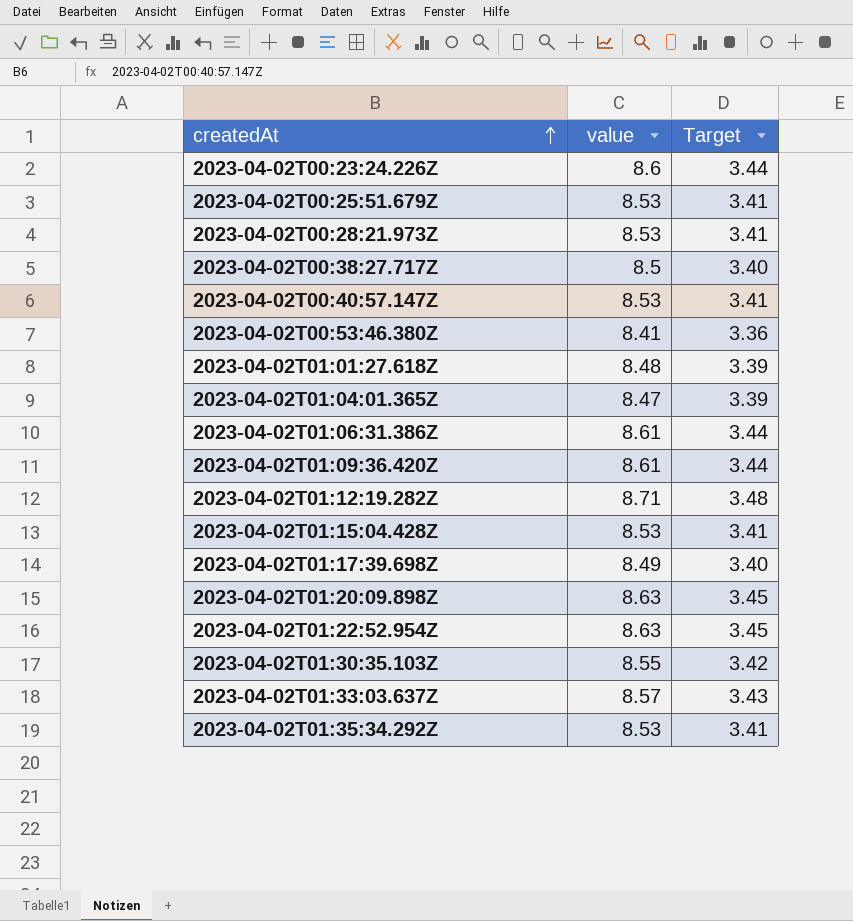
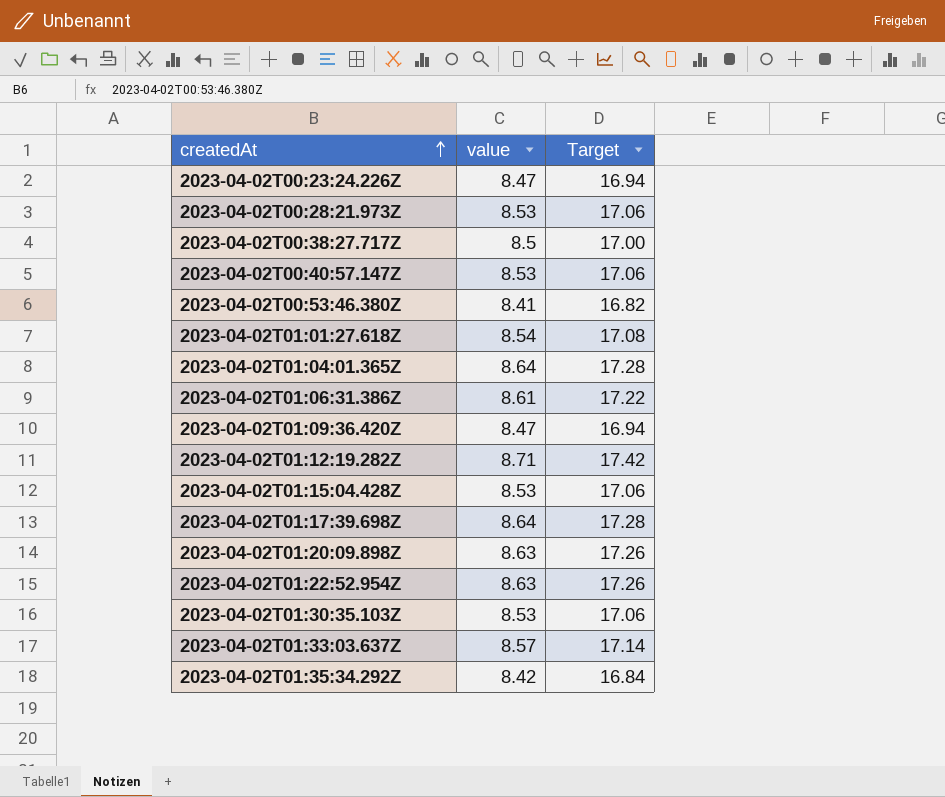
column Target | formula: [value] * 0.4 -> [value] * 2
row 2023-04-02T00:25:51.679Z: 8.53 | 3.41 -> none
2023-04-02T00:23:24.226Z | value: 8.6 -> 8.47
2023-04-02T01:01:27.618Z | value: 8.48 -> 8.54
2023-04-02T01:04:01.365Z | value: 8.47 -> 8.64
2023-04-02T01:09:36.420Z | value: 8.61 -> 8.47
2023-04-02T01:17:39.698Z | value: 8.49 -> 8.64
2023-04-02T01:30:35.103Z | value: 8.55 -> 8.53
2023-04-02T01:35:34.292Z | value: 8.53 -> 8.42

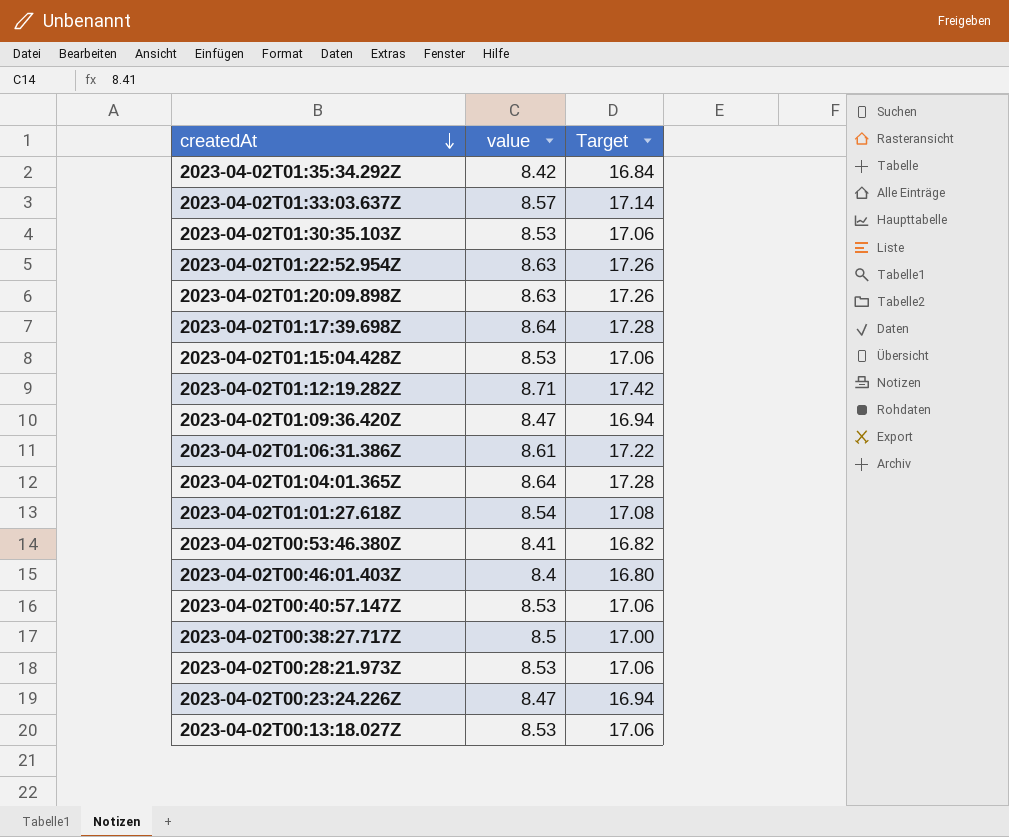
row order: createdAt ascending -> createdAt descending
row 2023-04-02T00:46:01.403Z: none -> 8.4 | 16.80
row 2023-04-02T00:13:18.027Z: none -> 8.53 | 17.06

